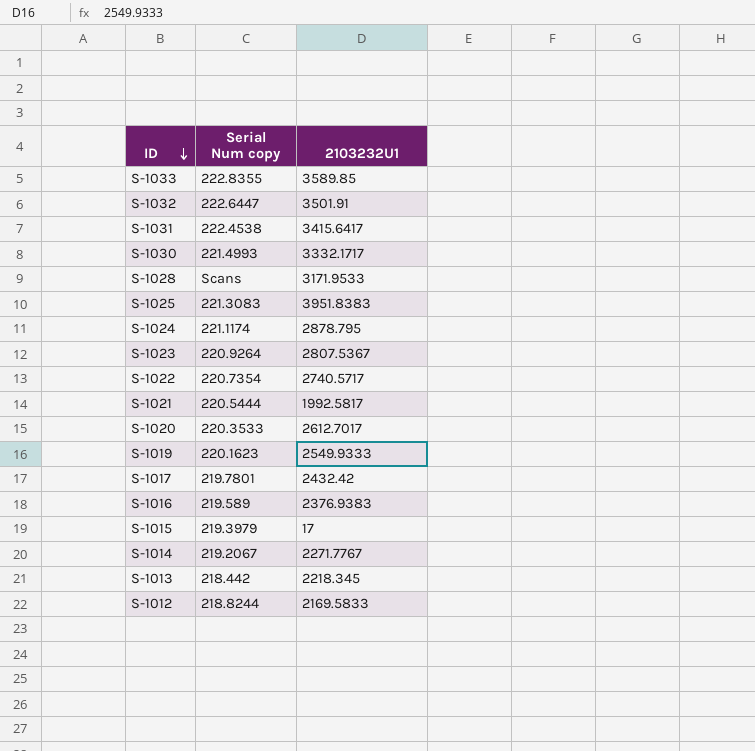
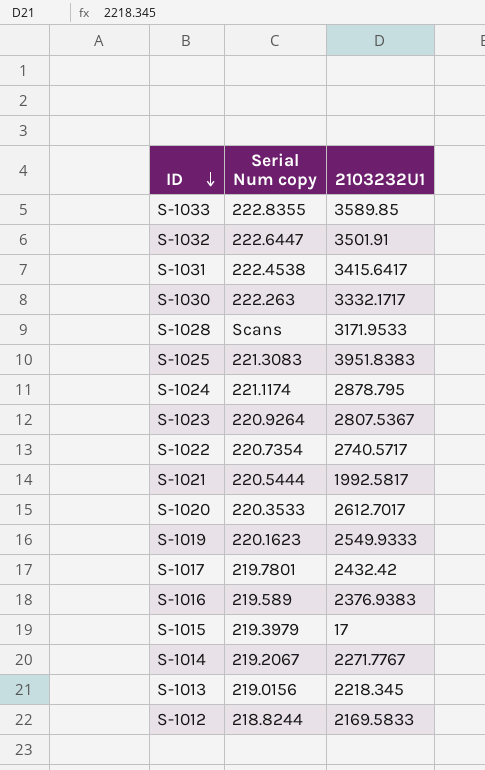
S-1030 | Serial Num copy: 221.4993 -> 222.263
S-1013 | Serial Num copy: 218.442 -> 219.0156

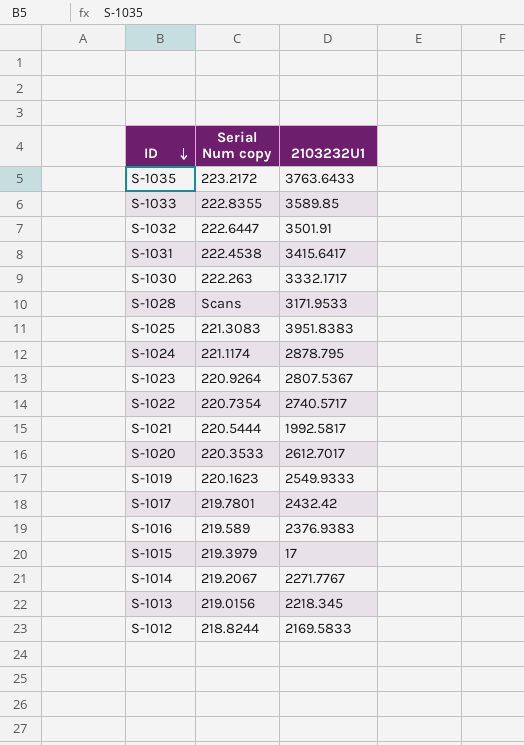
row S-1035: none -> 223.2172 | 3763.6433

